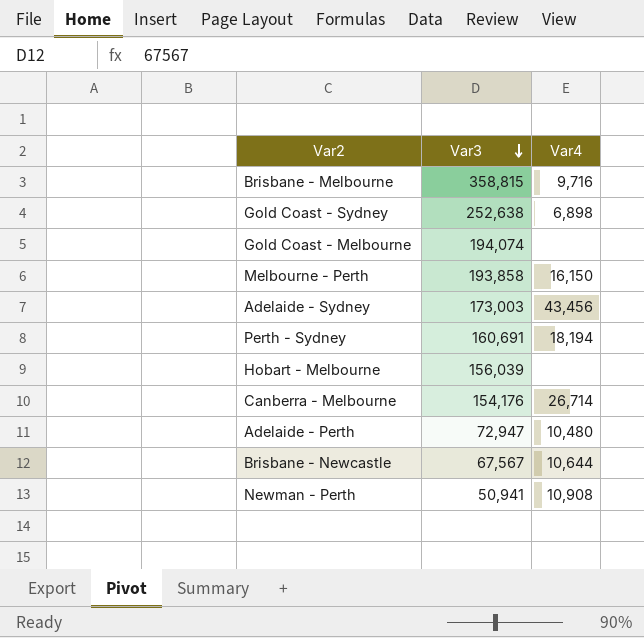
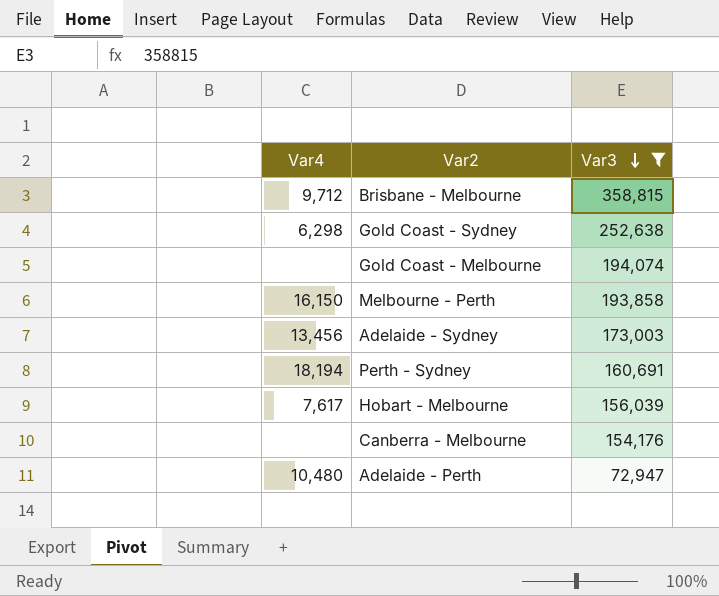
filter: none -> Var3 >= 72,947
column Var4 | position: 3 -> 1
Brisbane - Melbourne | Var4: 9,716 -> 9,712
Gold Coast - Sydney | Var4: 6,898 -> 6,298
Adelaide - Sydney | Var4: 43,456 -> 13,456
Hobart - Melbourne | Var4: none -> 7,617
Canberra - Melbourne | Var4: 26,714 -> none

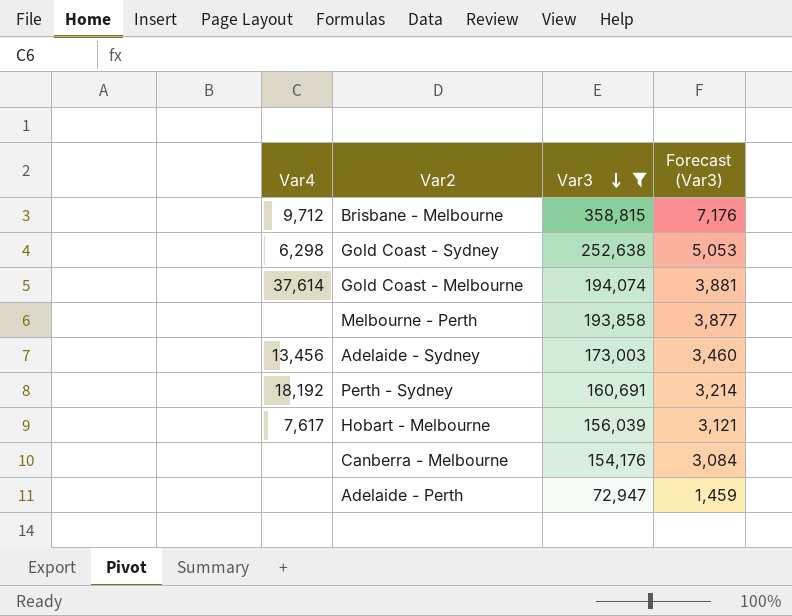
column Forecast (Var3) | formula: none -> [Var3] * 0.02
Gold Coast - Melbourne | Var4: none -> 37,614
Melbourne - Perth | Var4: 16,150 -> none
Perth - Sydney | Var4: 18,194 -> 18,192
Adelaide - Perth | Var4: 10,480 -> none

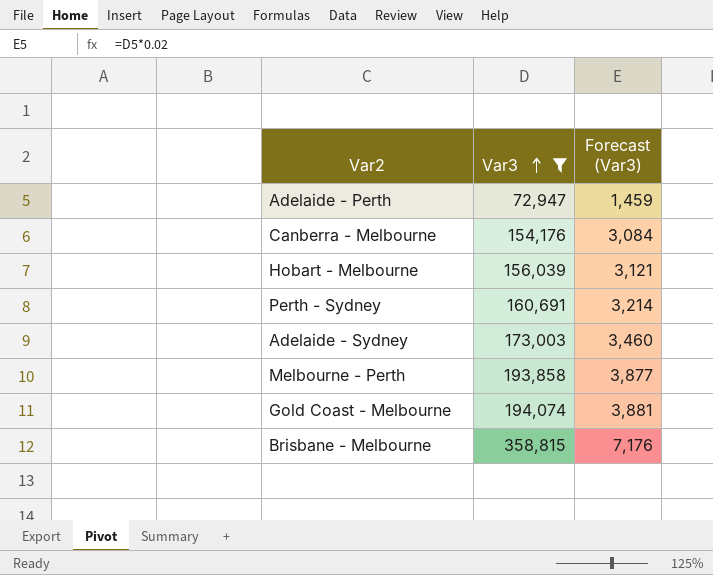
row order: Var3 descending -> Var3 ascending
column Var4 | position: 1 -> none
row Gold Coast - Sydney: 6,298 | 252,638 | 5,053 -> none

